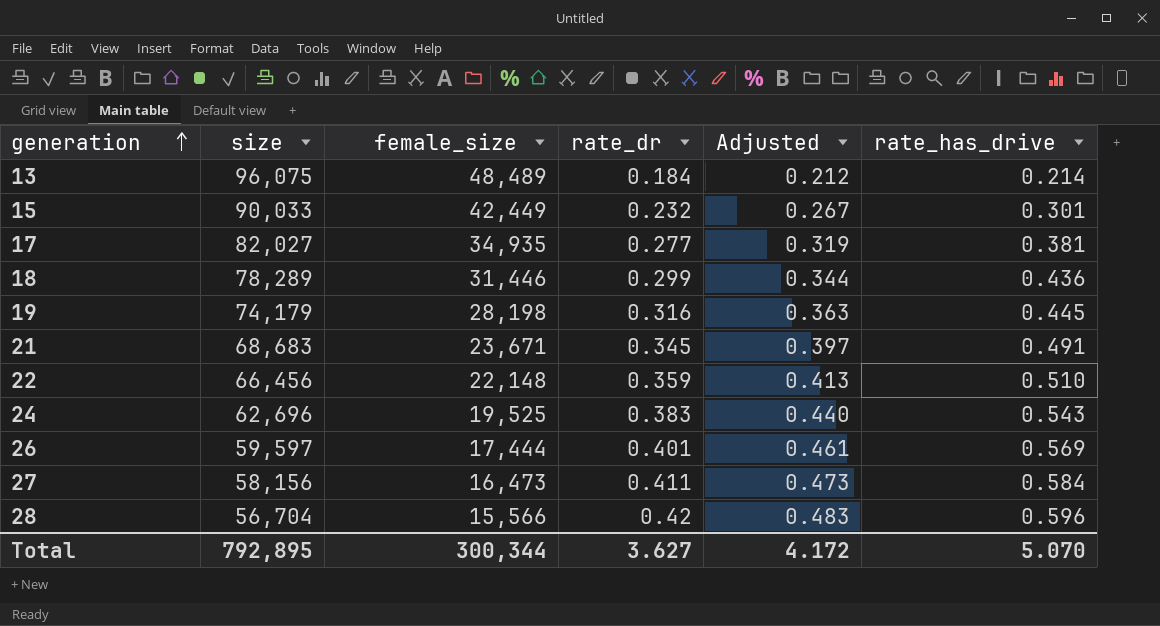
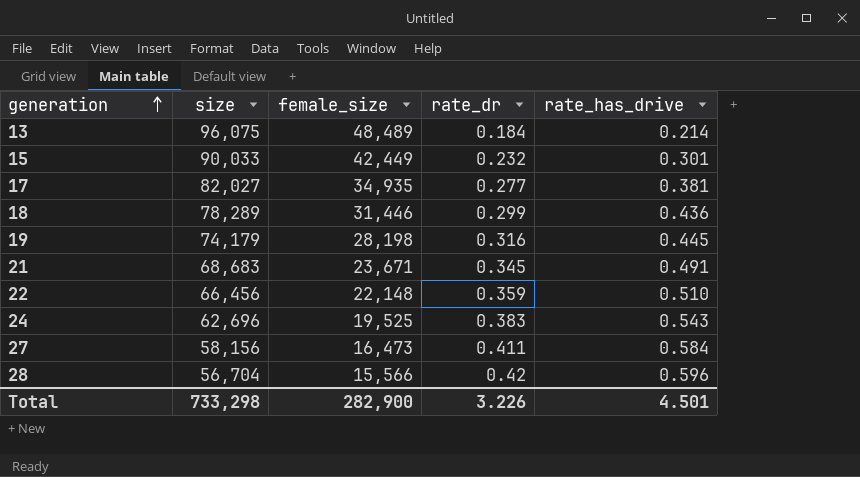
column Adjusted | formula: [rate_dr] * 1.15 -> none
row 26: 59,597 | 17,444 | 0.401 | 0.461 | 0.569 -> none
Total | size: 792,895 -> 733,298
Total | female_size: 300,344 -> 282,900
Total | rate_dr: 3.627 -> 3.226
Total | rate_has_drive: 5.070 -> 4.501

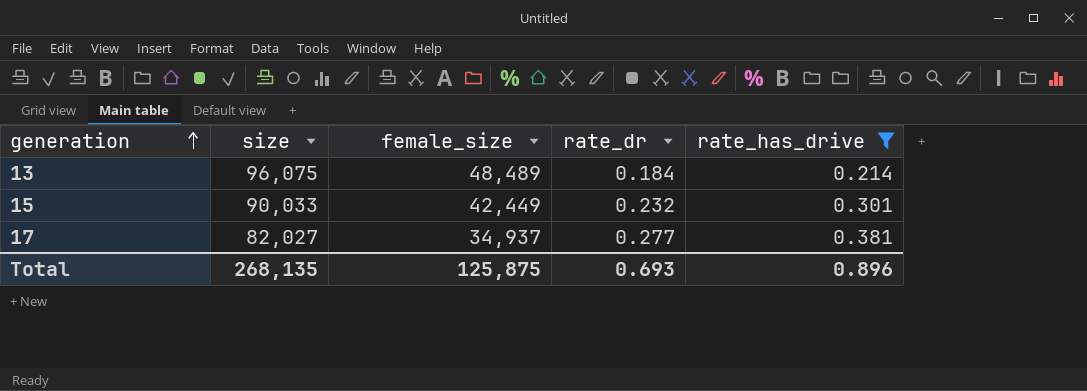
filter: none -> rate_has_drive <= 0.381
17 | female_size: 34,935 -> 34,937
Total | size: 733,298 -> 268,135
Total | female_size: 282,900 -> 125,875
Total | rate_dr: 3.226 -> 0.693
Total | rate_has_drive: 4.501 -> 0.896

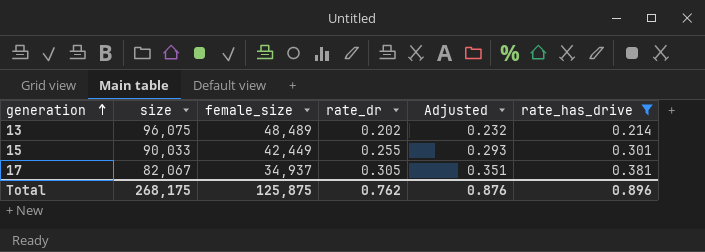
column Adjusted | formula: none -> [rate_dr] * 1.15
13 | rate_dr: 0.184 -> 0.202
15 | rate_dr: 0.232 -> 0.255
17 | size: 82,027 -> 82,067
17 | rate_dr: 0.277 -> 0.305
Total | size: 268,135 -> 268,175
Total | rate_dr: 0.693 -> 0.762

